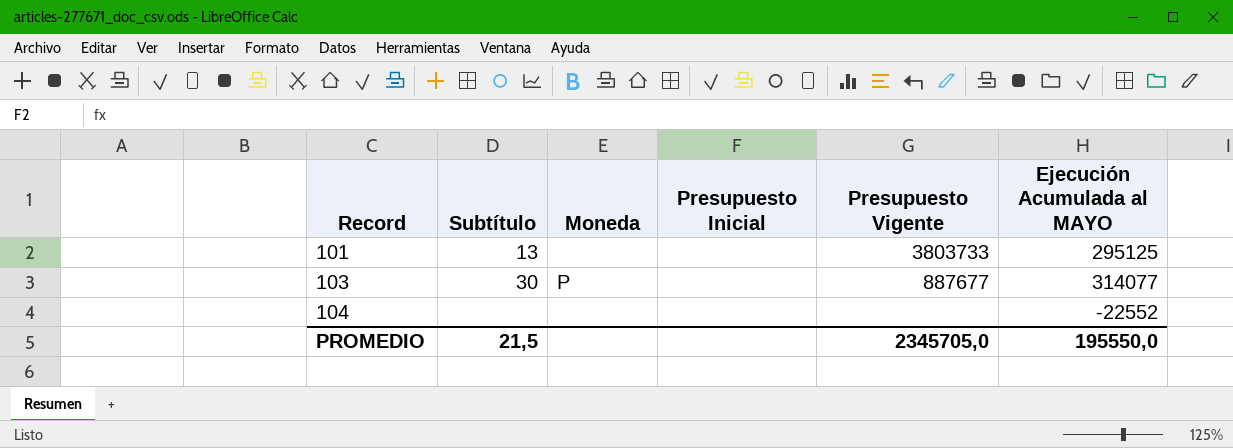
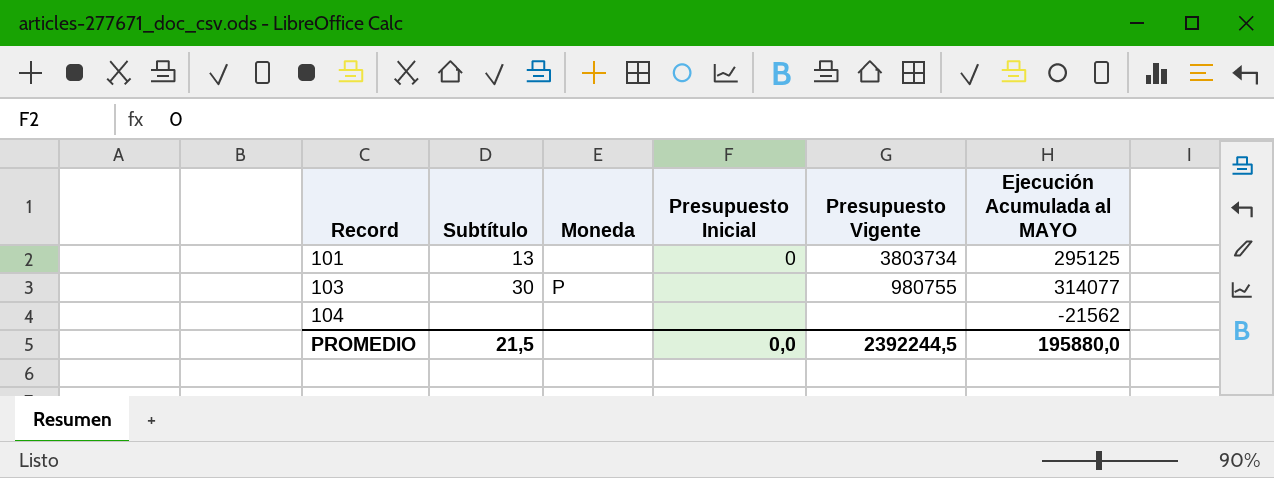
101 | Presupuesto Inicial: none -> 0
101 | Presupuesto Vigente: 3803733 -> 3803734
103 | Presupuesto Vigente: 887677 -> 980755
104 | Ejecución Acumulada al MAYO: -22552 -> -21562
PROMEDIO | Presupuesto Inicial: none -> 0,0
PROMEDIO | Presupuesto Vigente: 2345705,0 -> 2392244,5
PROMEDIO | Ejecución Acumulada al MAYO: 195550,0 -> 195880,0

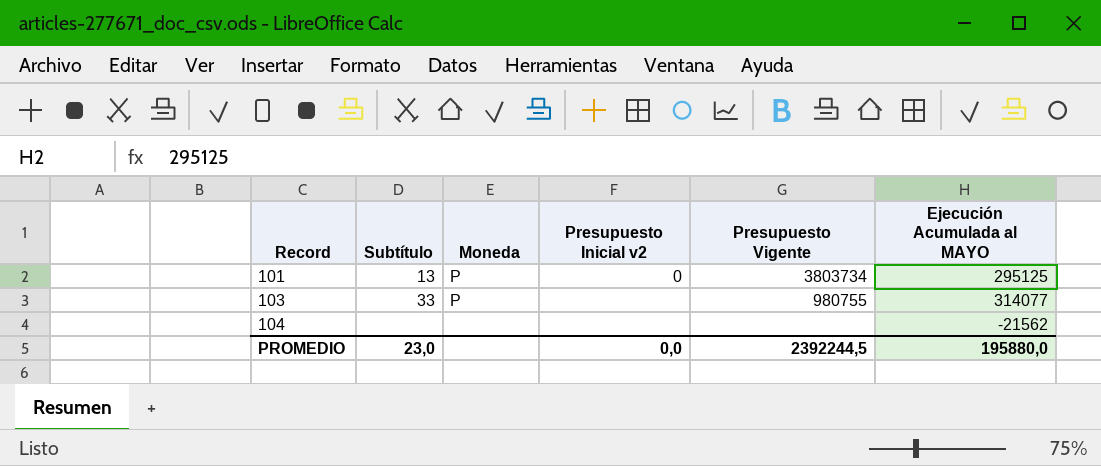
column name: Presupuesto Inicial -> Presupuesto Inicial v2
101 | Moneda: none -> P
103 | Subtítulo: 30 -> 33
PROMEDIO | Subtítulo: 21,5 -> 23,0

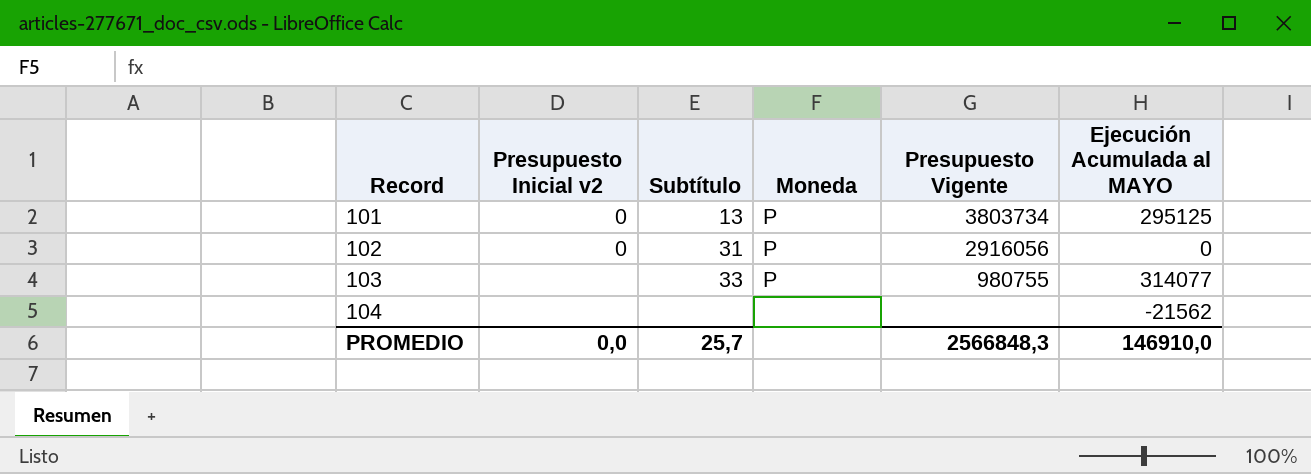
column Presupuesto Inicial v2 | position: 4 -> 2
row 102: none -> 0 | 31 | P | 2916056 | 0
PROMEDIO | Subtítulo: 23,0 -> 25,7
PROMEDIO | Presupuesto Vigente: 2392244,5 -> 2566848,3
PROMEDIO | Ejecución Acumulada al MAYO: 195880,0 -> 146910,0

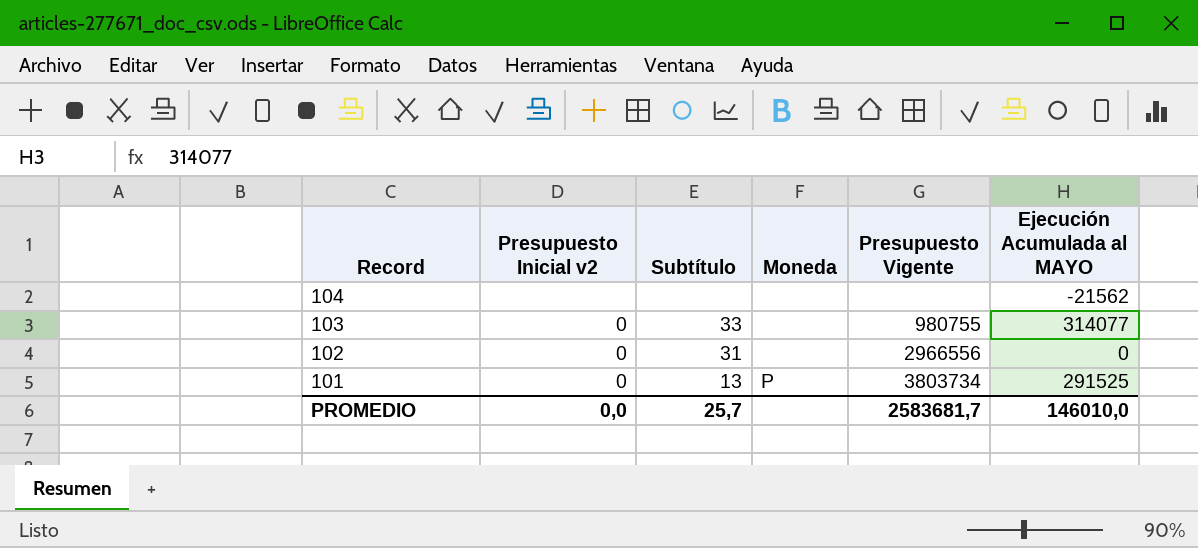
row order: Record ascending -> Record descending
103 | Presupuesto Inicial v2: none -> 0
103 | Moneda: P -> none
102 | Moneda: P -> none
102 | Presupuesto Vigente: 2916056 -> 2966556
101 | Ejecución Acumulada al MAYO: 295125 -> 291525
PROMEDIO | Presupuesto Vigente: 2566848,3 -> 2583681,7
PROMEDIO | Ejecución Acumulada al MAYO: 146910,0 -> 146010,0

